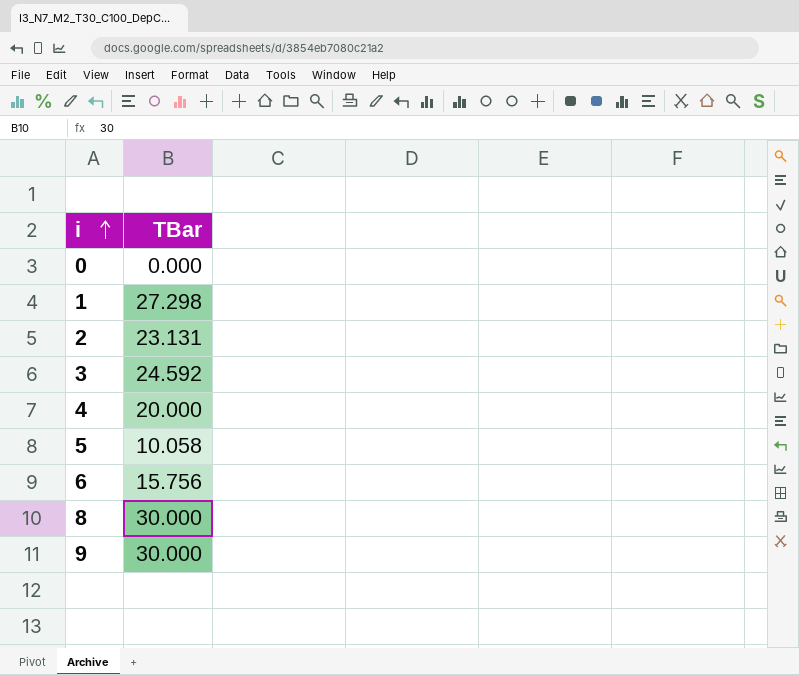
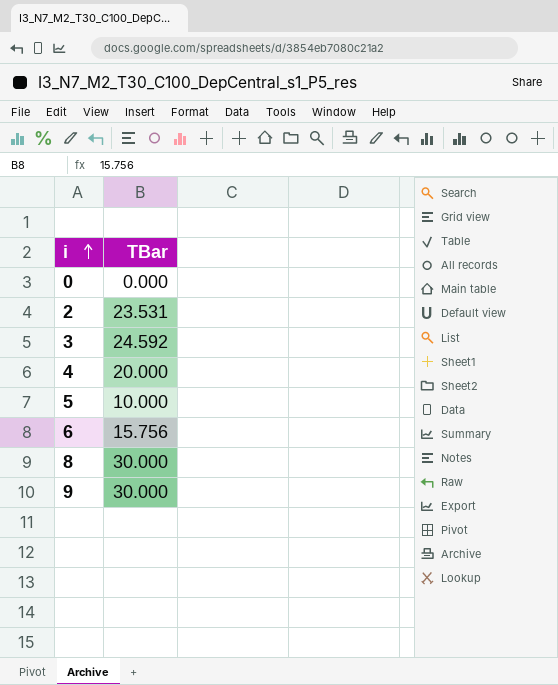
row 1: 27.298 -> none
2 | TBar: 23.131 -> 23.531
5 | TBar: 10.058 -> 10.000

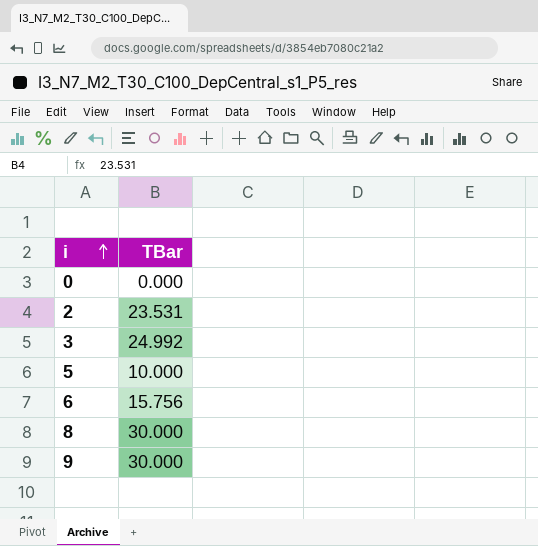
row 4: 20.000 -> none
3 | TBar: 24.592 -> 24.992

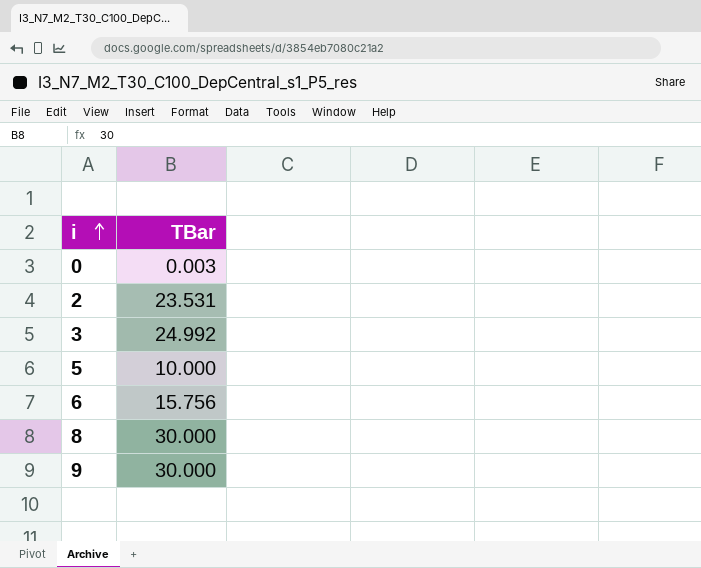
0 | TBar: 0.000 -> 0.003

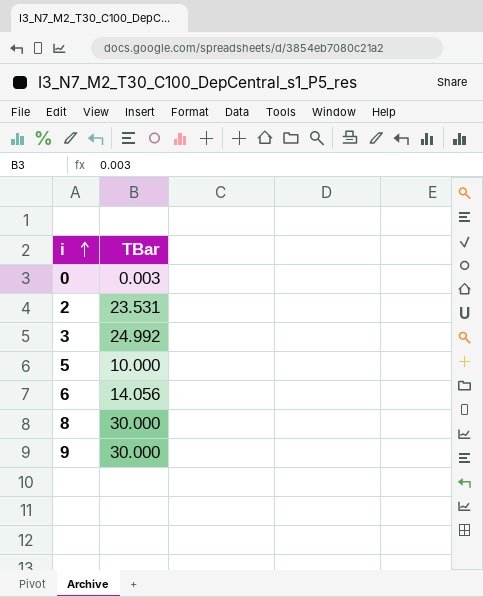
6 | TBar: 15.756 -> 14.056

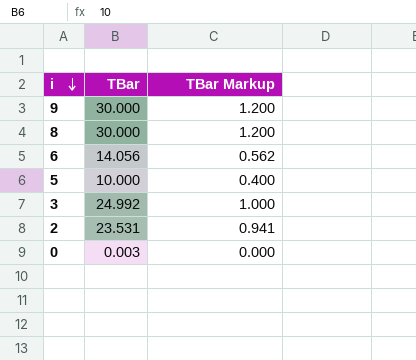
row order: i ascending -> i descending
column TBar Markup | formula: none -> [TBar] * 0.04

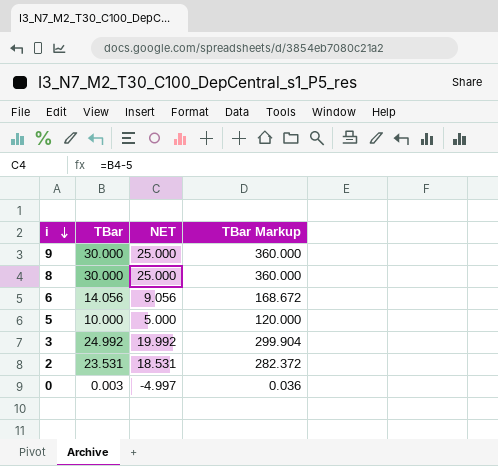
column NET | formula: none -> [TBar] - 5
column TBar Markup | formula: [TBar] * 0.04 -> [TBar] * 12

